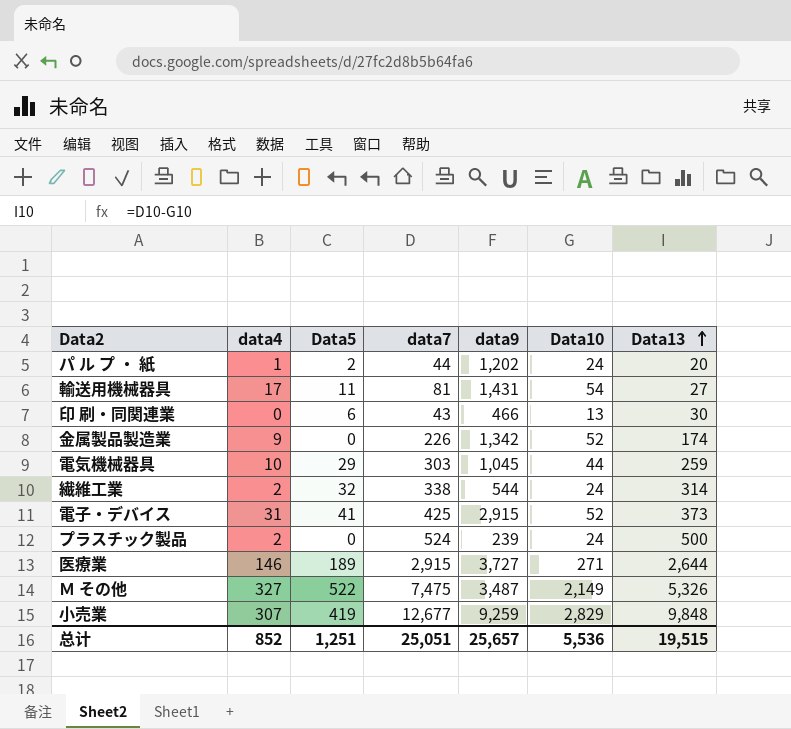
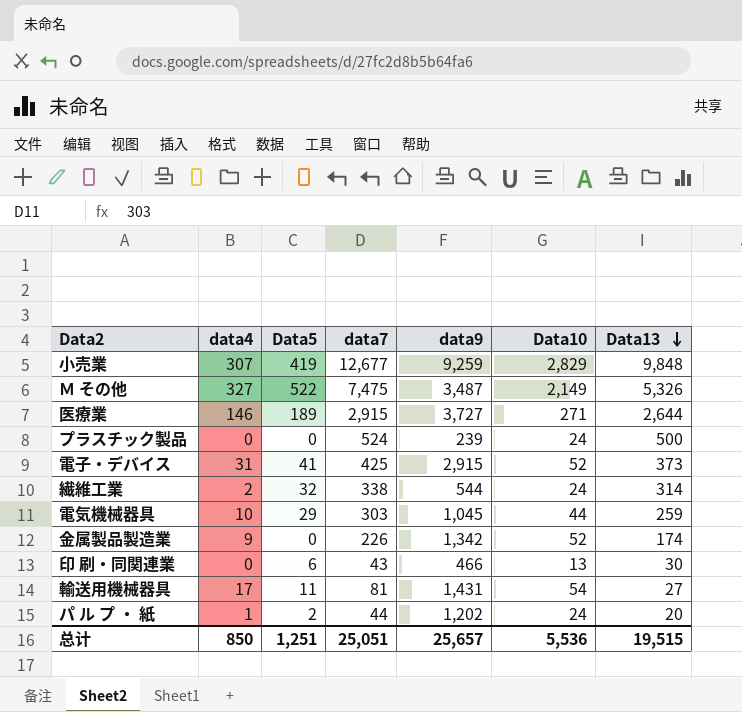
row order: Data13 ascending -> Data13 descending
プラスチック製品 | data4: 2 -> 0
总计 | data4: 852 -> 850

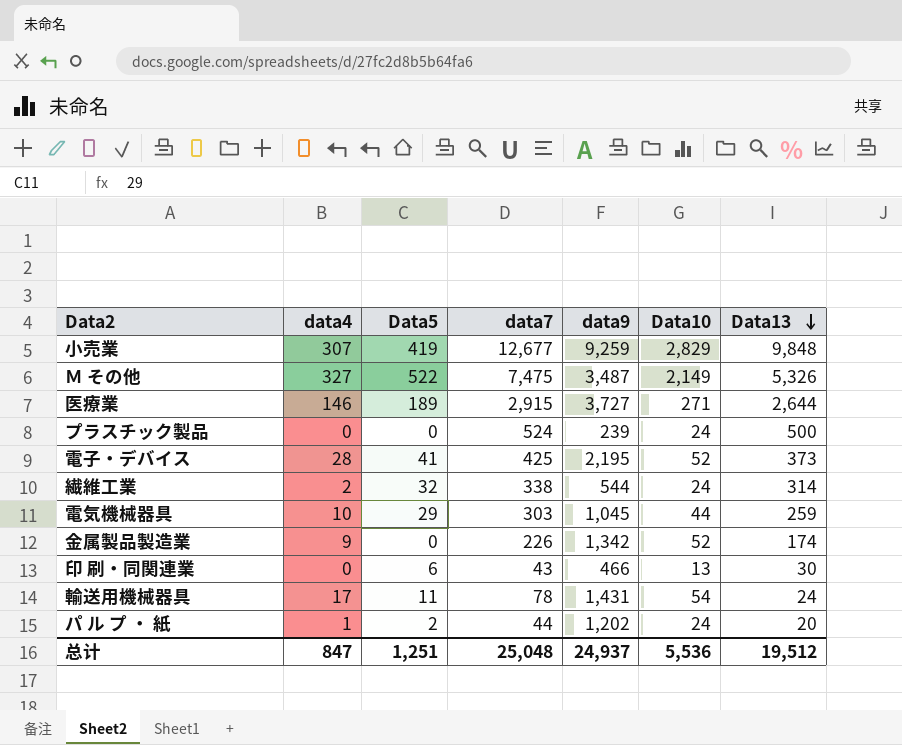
電子・デバイス | data4: 31 -> 28
電子・デバイス | data9: 2,915 -> 2,195
輸送用機械器具 | data7: 81 -> 78
輸送用機械器具 | Data13: 27 -> 24
总计 | data4: 850 -> 847
总计 | data7: 25,051 -> 25,048
总计 | data9: 25,657 -> 24,937
总计 | Data13: 19,515 -> 19,512

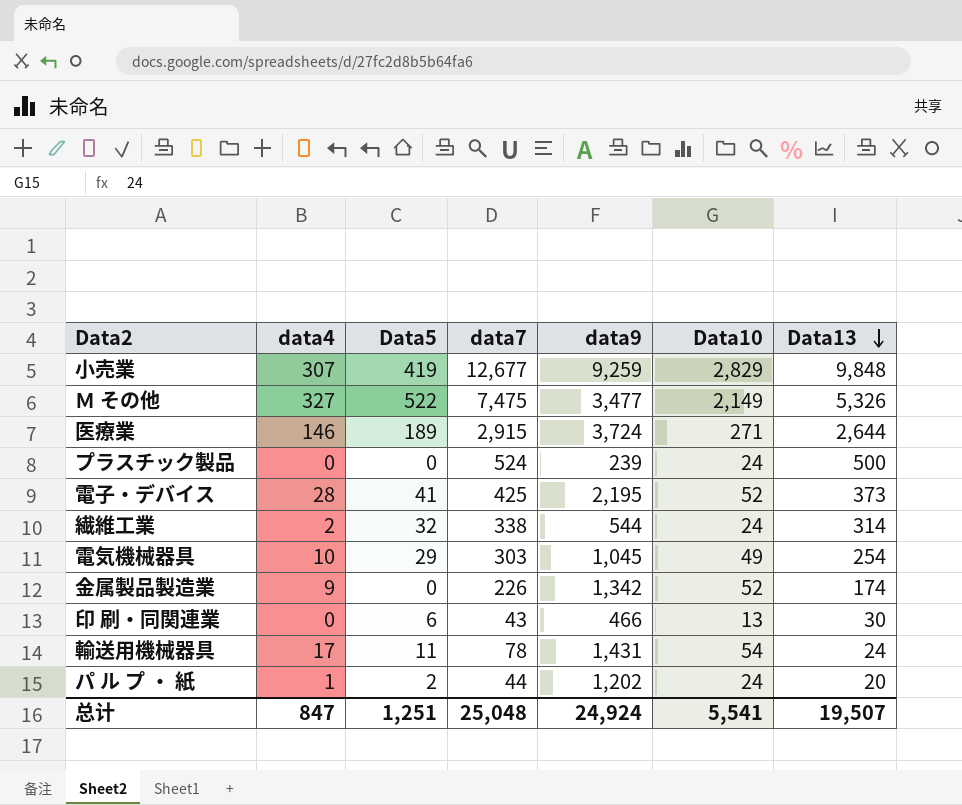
Ｍ その他 | data9: 3,487 -> 3,477
医療業 | data9: 3,727 -> 3,724
電気機械器具 | Data10: 44 -> 49
電気機械器具 | Data13: 259 -> 254
总计 | data9: 24,937 -> 24,924
总计 | Data10: 5,536 -> 5,541
总计 | Data13: 19,512 -> 19,507

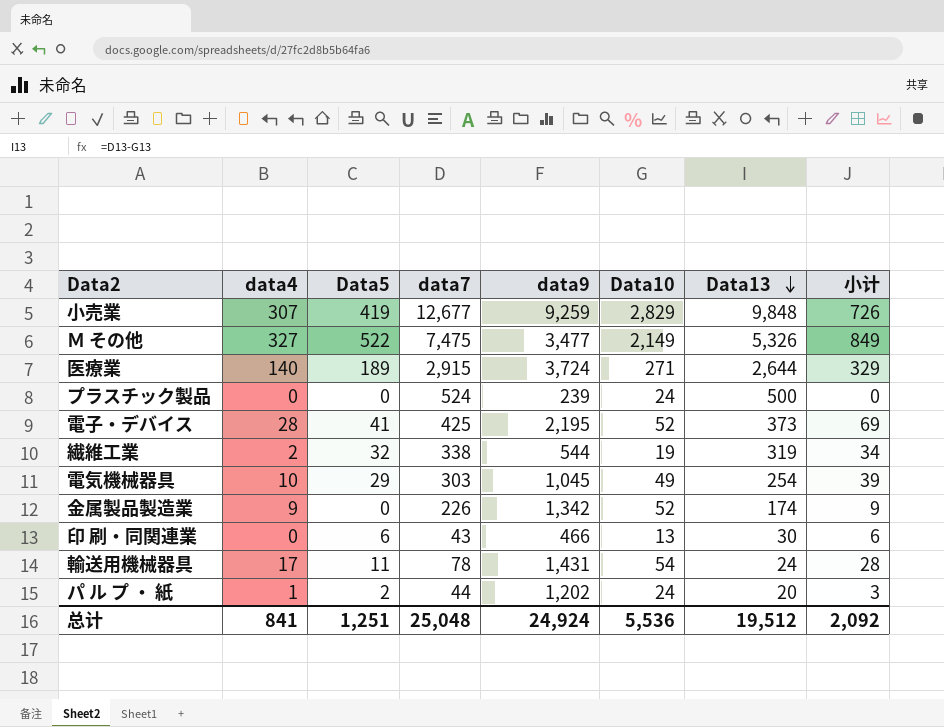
column 小计 | formula: none -> [data4] + [Data5]
医療業 | data4: 146 -> 140
繊維工業 | Data10: 24 -> 19
繊維工業 | Data13: 314 -> 319
总计 | data4: 847 -> 841
总计 | Data10: 5,541 -> 5,536
总计 | Data13: 19,507 -> 19,512

